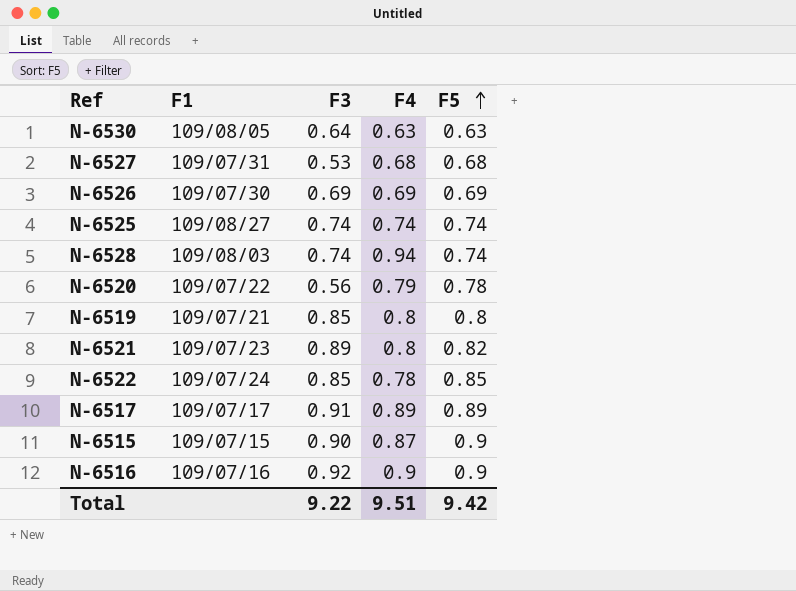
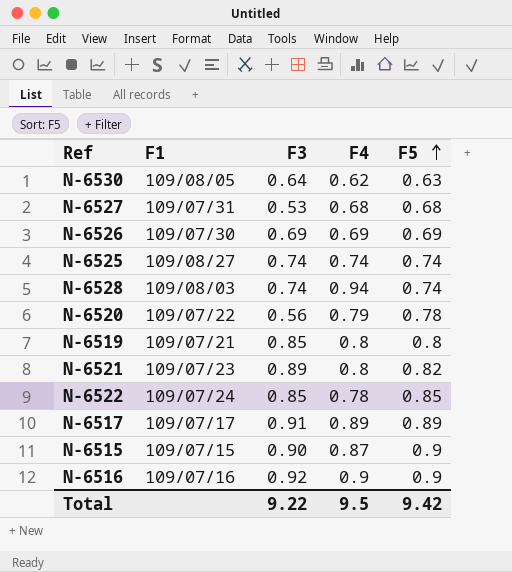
N-6530 | F4: 0.63 -> 0.62
Total | F4: 9.51 -> 9.5

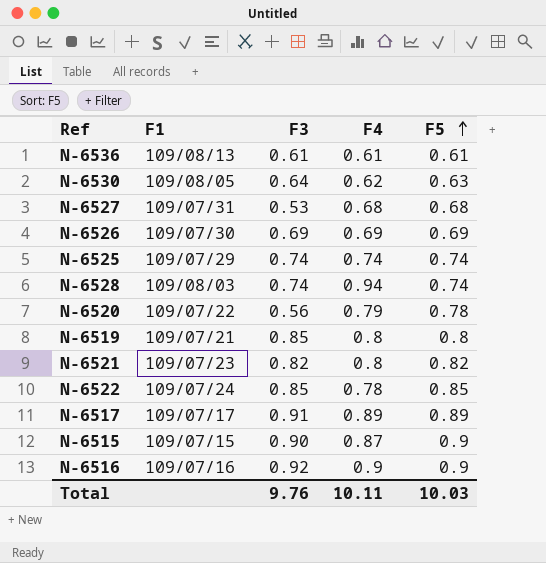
row N-6536: none -> 109/08/13 | 0.61 | 0.61 | 0.61
N-6525 | F1: 109/08/27 -> 109/07/29
N-6521 | F3: 0.89 -> 0.82
Total | F3: 9.22 -> 9.76
Total | F4: 9.5 -> 10.11
Total | F5: 9.42 -> 10.03

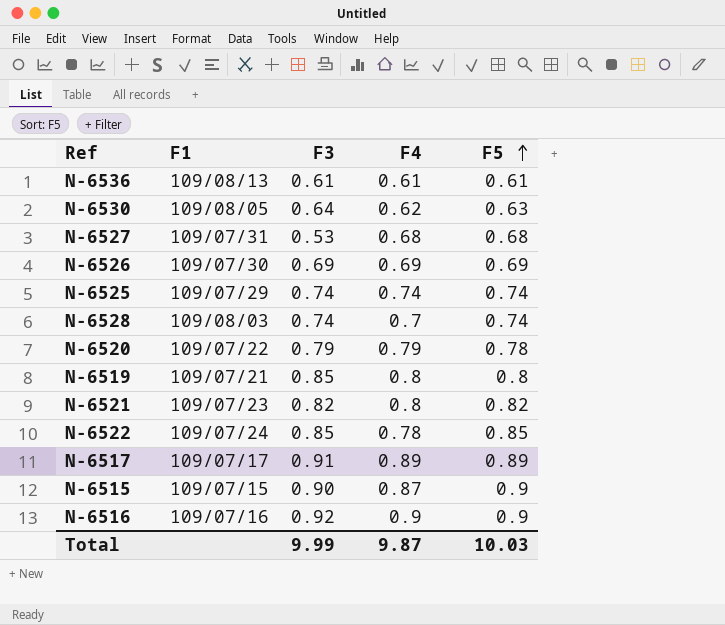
N-6528 | F4: 0.94 -> 0.7
N-6520 | F3: 0.56 -> 0.79
Total | F3: 9.76 -> 9.99
Total | F4: 10.11 -> 9.87

